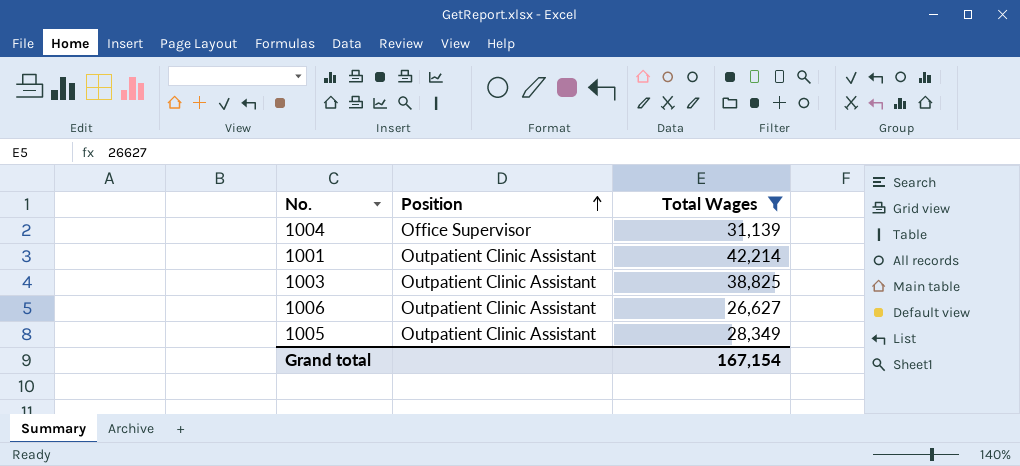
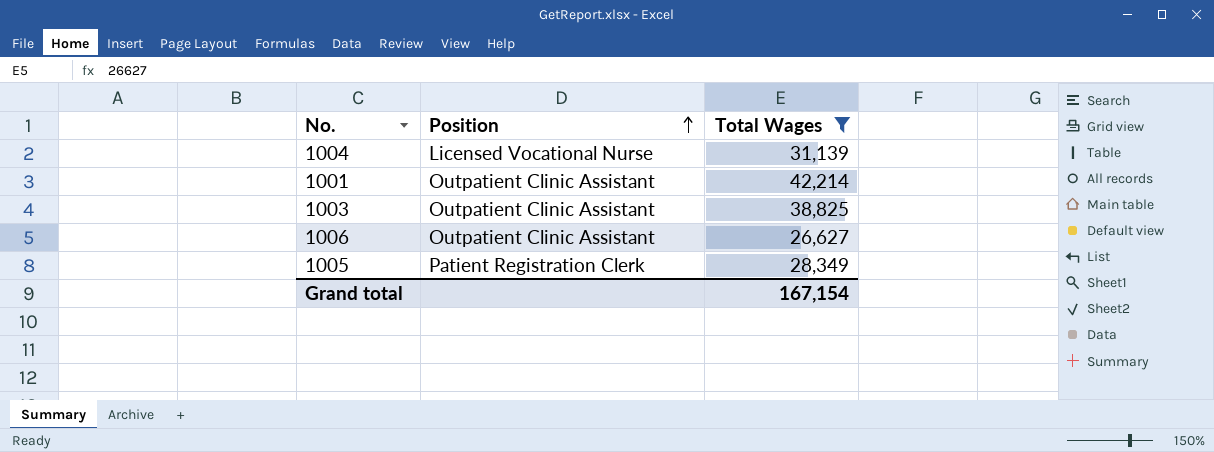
1004 | Position: Office Supervisor -> Licensed Vocational Nurse
1005 | Position: Outpatient Clinic Assistant -> Patient Registration Clerk

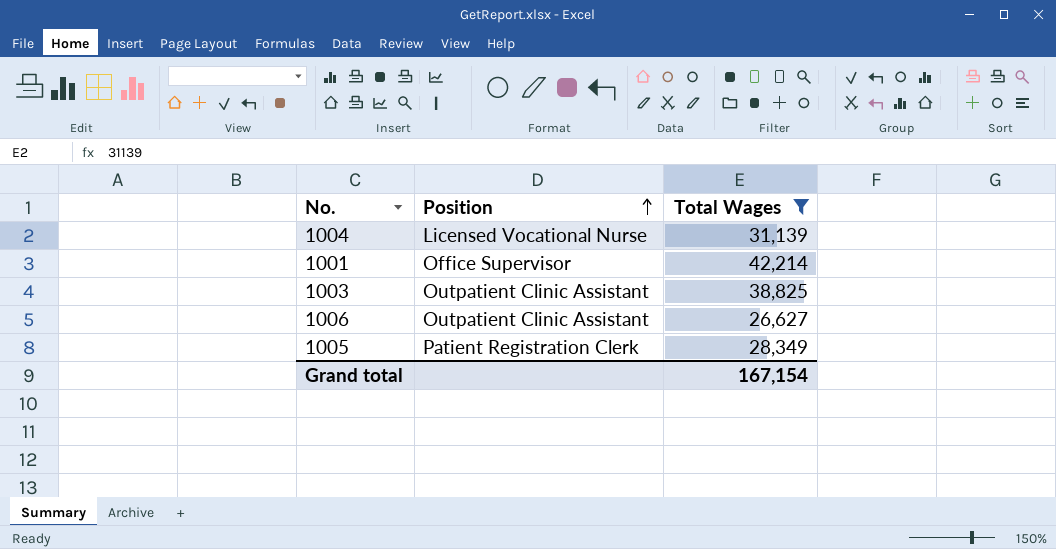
1001 | Position: Outpatient Clinic Assistant -> Office Supervisor

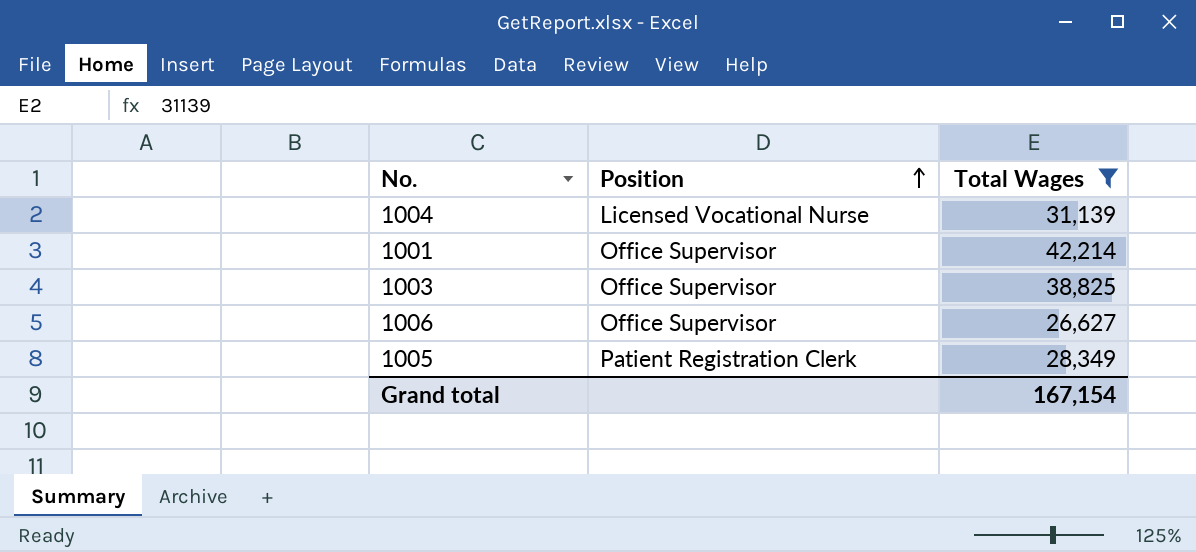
1003 | Position: Outpatient Clinic Assistant -> Office Supervisor
1006 | Position: Outpatient Clinic Assistant -> Office Supervisor

